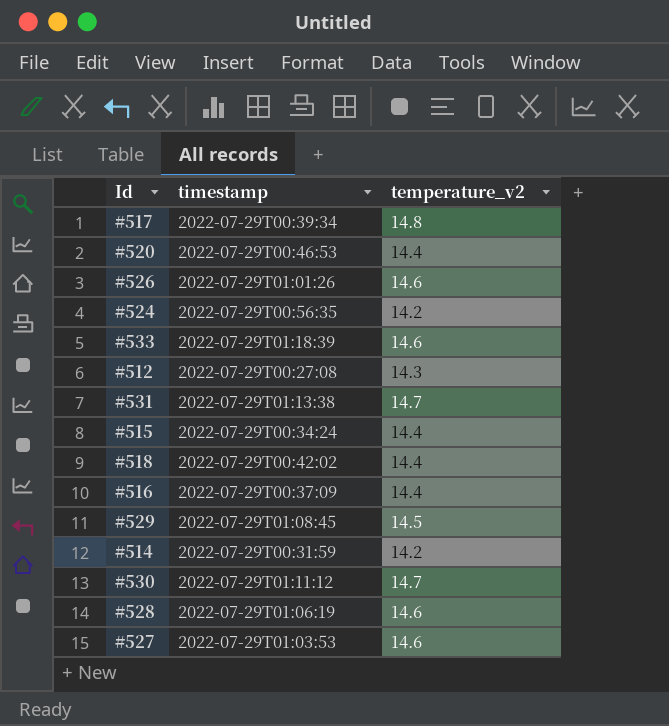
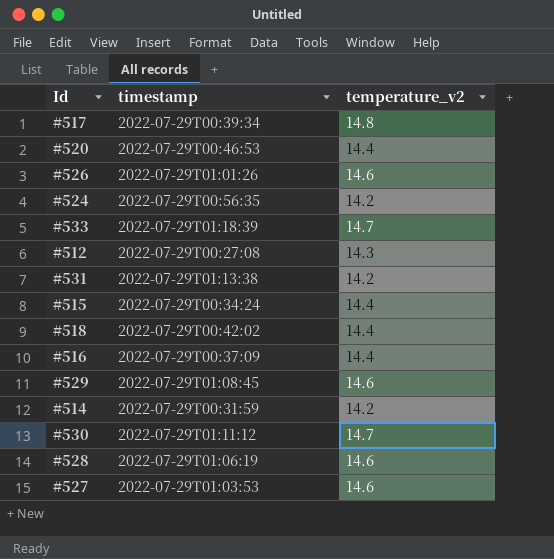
#533 | temperature_v2: 14.6 -> 14.7
#531 | temperature_v2: 14.7 -> 14.2
#529 | temperature_v2: 14.5 -> 14.6

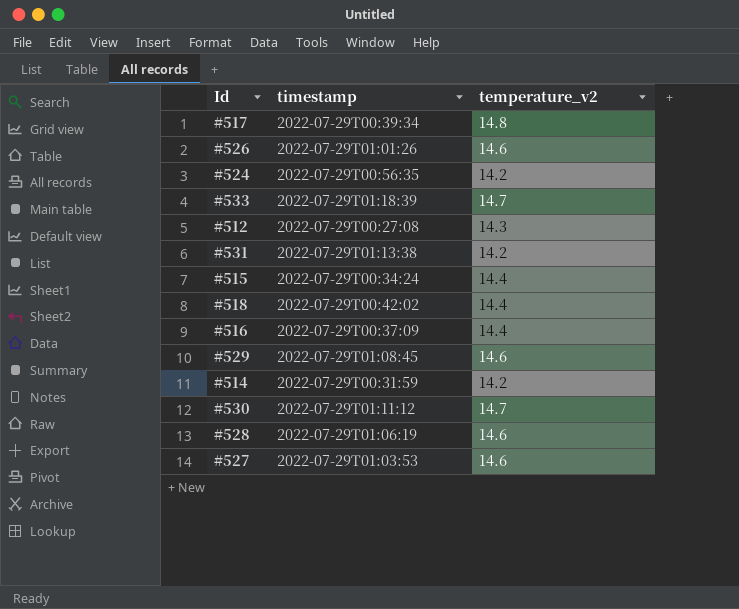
row #520: 2022-07-29T00:46:53 | 14.4 -> none

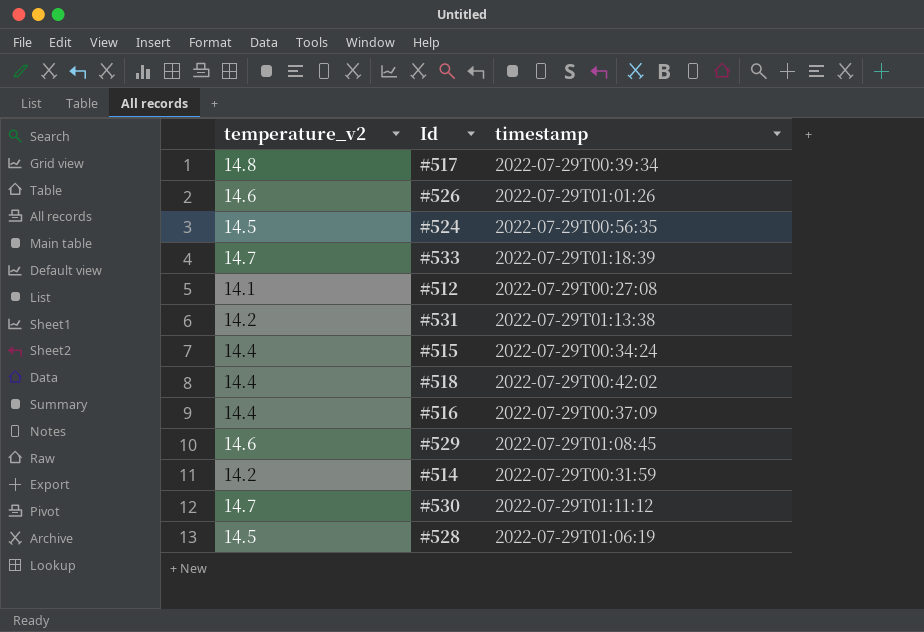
column temperature_v2 | position: 3 -> 1
row #527: 2022-07-29T01:03:53 | 14.6 -> none
#524 | temperature_v2: 14.2 -> 14.5
#512 | temperature_v2: 14.3 -> 14.1
#528 | temperature_v2: 14.6 -> 14.5

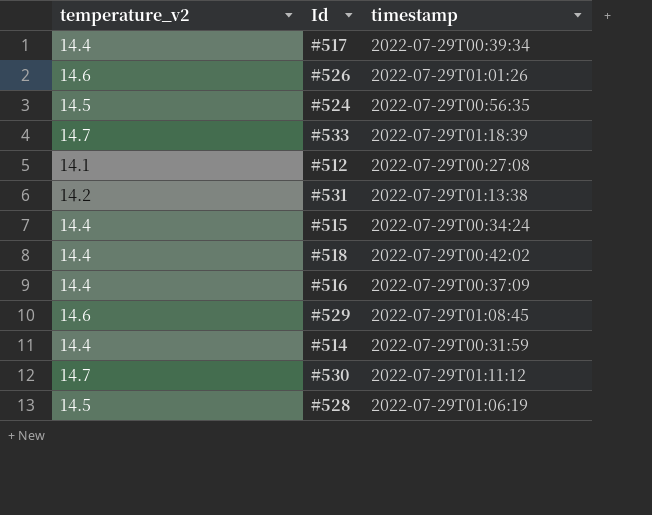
#517 | temperature_v2: 14.8 -> 14.4
#514 | temperature_v2: 14.2 -> 14.4

